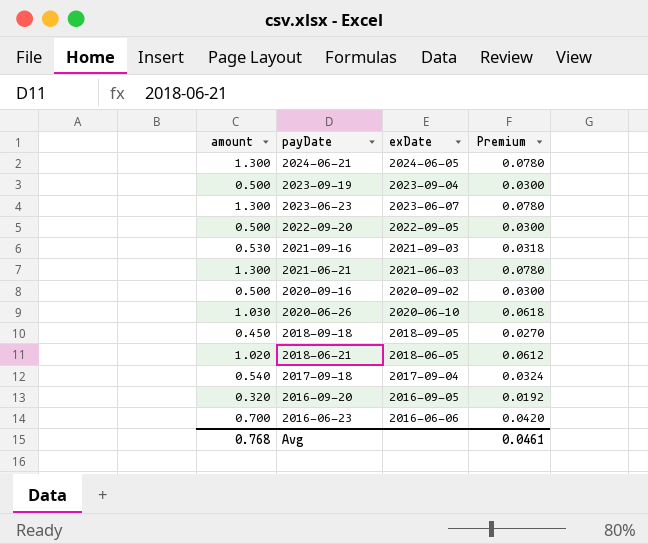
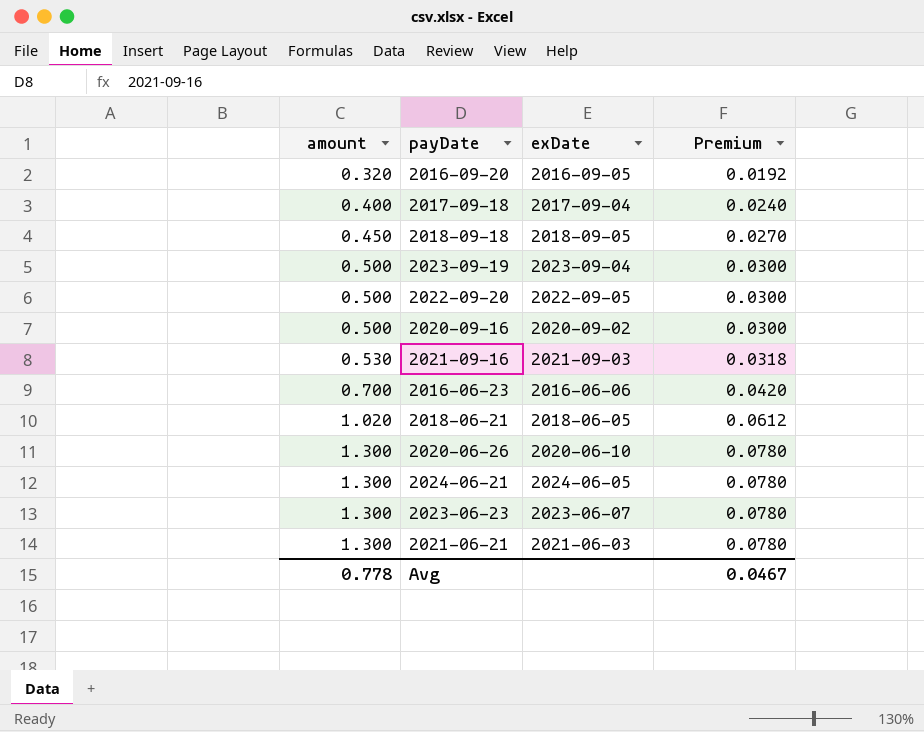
row order: payDate descending -> amount ascending
2017-09-18 | amount: 0.540 -> 0.400
2017-09-18 | Premium: 0.0324 -> 0.0240
2020-06-26 | amount: 1.030 -> 1.300
2020-06-26 | Premium: 0.0618 -> 0.0780
Avg | amount: 0.768 -> 0.778
Avg | Premium: 0.0461 -> 0.0467

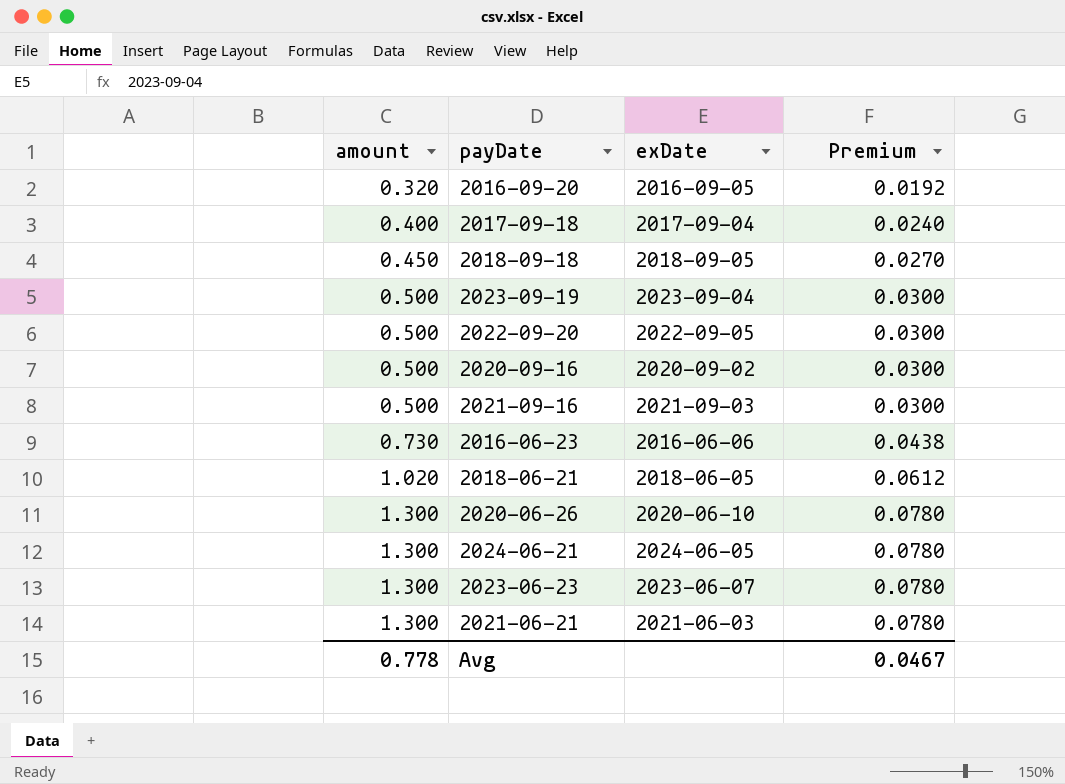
2021-09-16 | amount: 0.530 -> 0.500
2021-09-16 | Premium: 0.0318 -> 0.0300
2016-06-23 | amount: 0.700 -> 0.730
2016-06-23 | Premium: 0.0420 -> 0.0438

